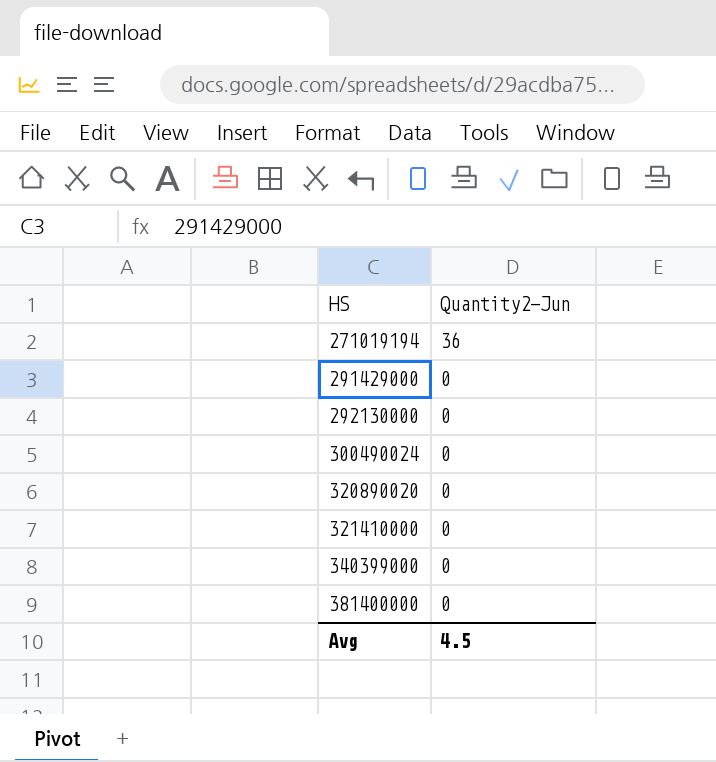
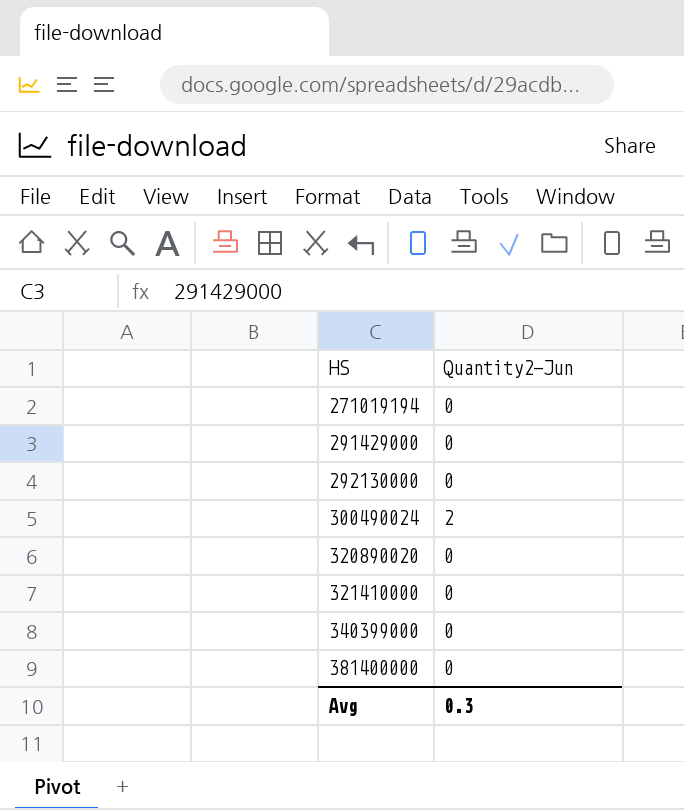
271019194 | Quantity2-Jun: 36 -> 0
300490024 | Quantity2-Jun: 0 -> 2
Avg | Quantity2-Jun: 4.5 -> 0.3

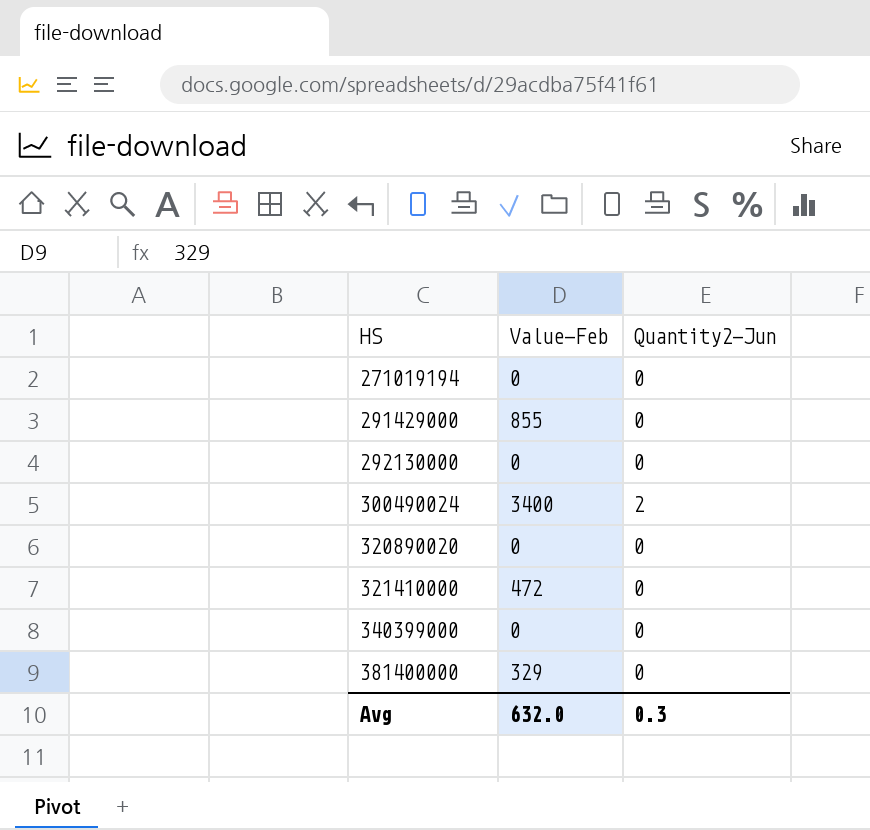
column Value-Feb | position: none -> 2

